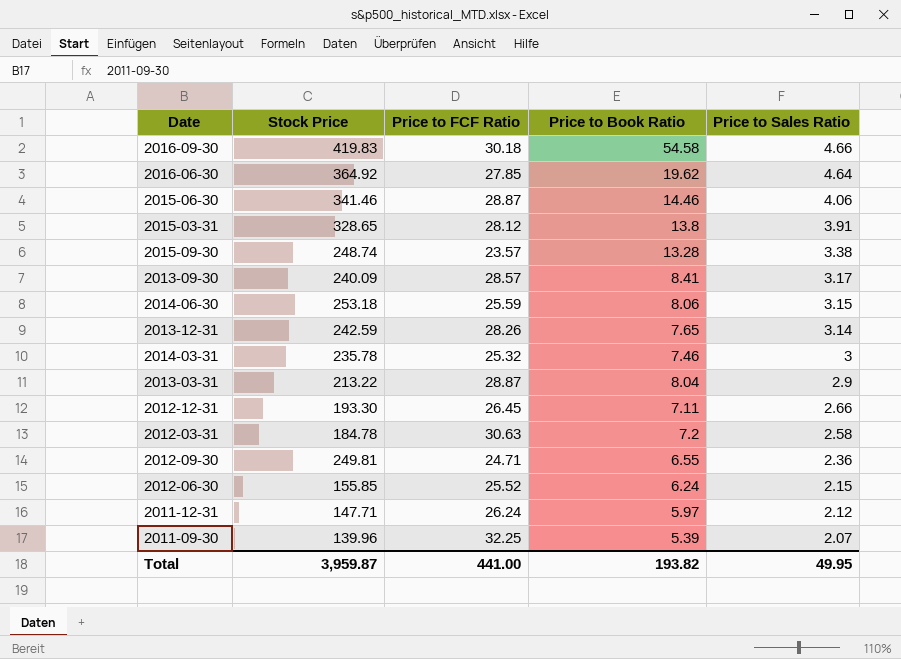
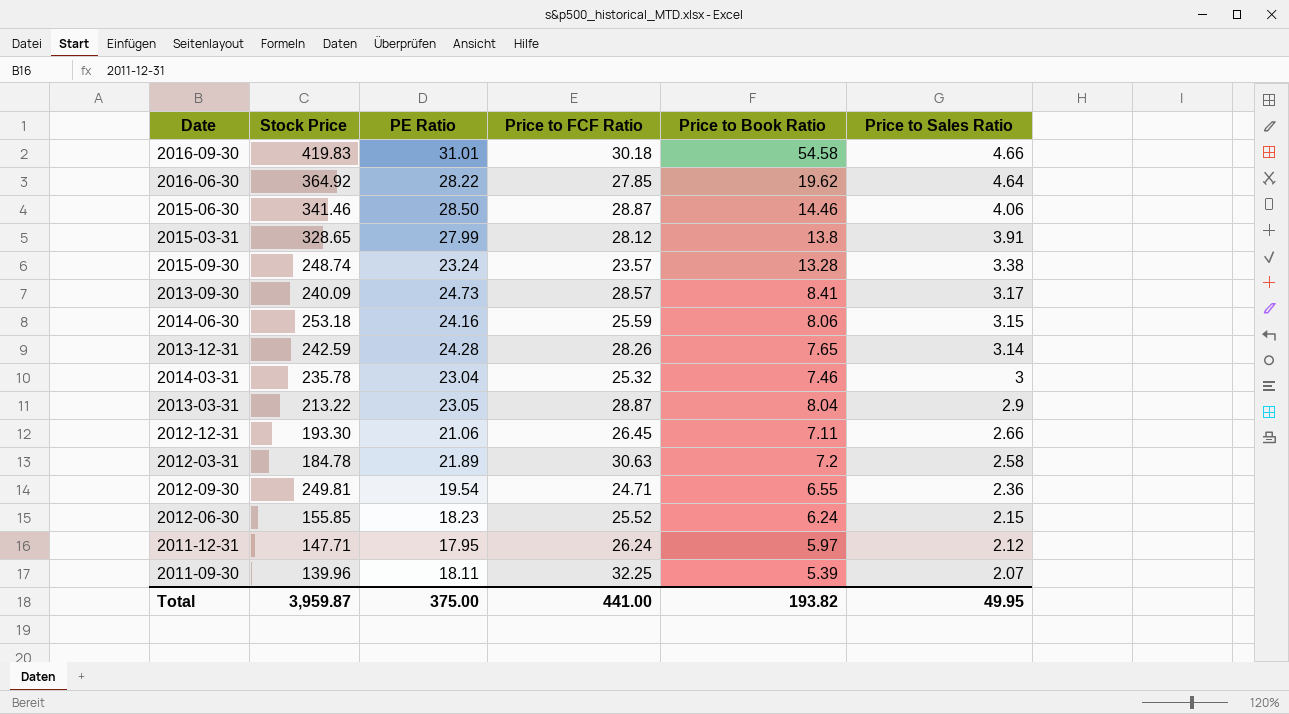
column PE Ratio | position: none -> 3

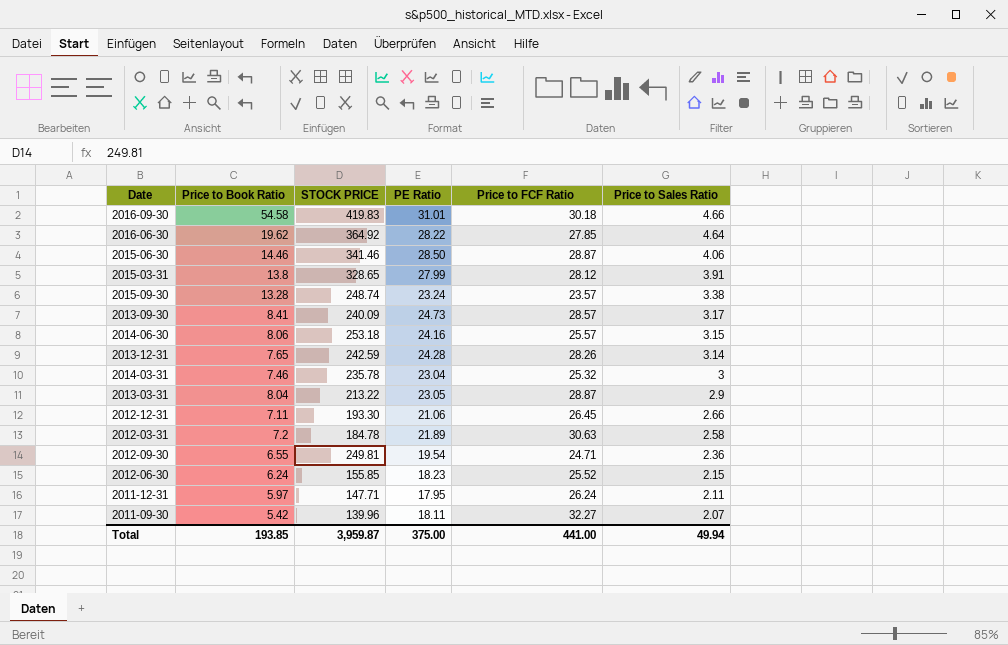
column Price to Book Ratio | position: 5 -> 2
column name: Stock Price -> STOCK PRICE
2014-06-30 | Price to FCF Ratio: 25.59 -> 25.57
2011-12-31 | Price to Sales Ratio: 2.12 -> 2.11
2011-09-30 | Price to Book Ratio: 5.39 -> 5.42
2011-09-30 | Price to FCF Ratio: 32.25 -> 32.27
Total | Price to Book Ratio: 193.82 -> 193.85
Total | Price to Sales Ratio: 49.95 -> 49.94

